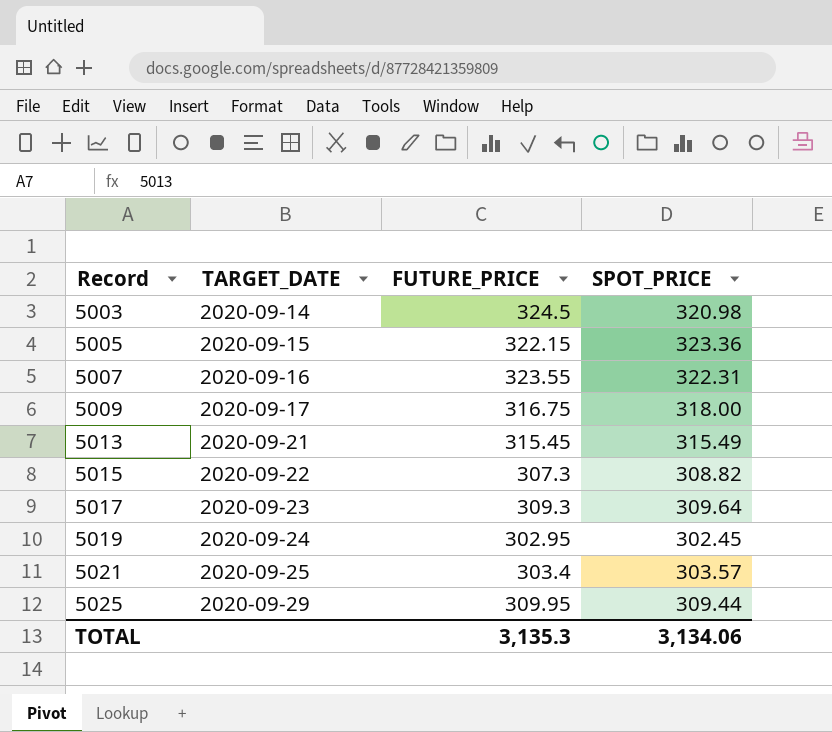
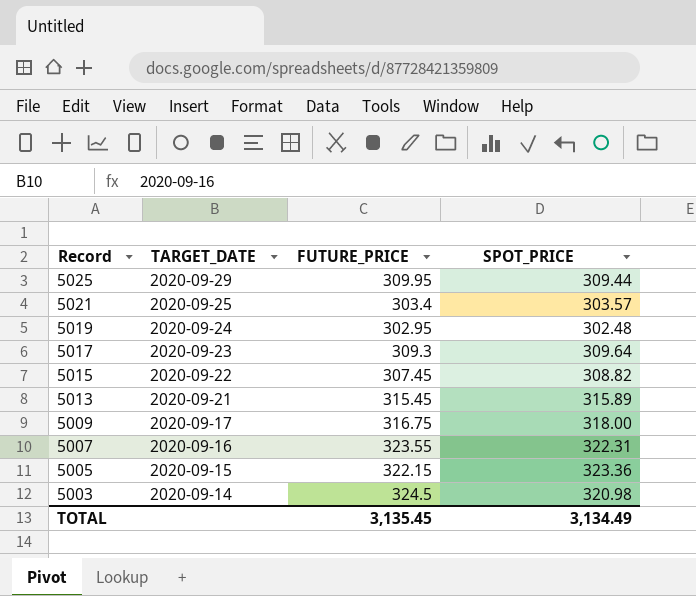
row order: Record ascending -> Record descending
5019 | SPOT_PRICE: 302.45 -> 302.48
5015 | FUTURE_PRICE: 307.3 -> 307.45
5013 | SPOT_PRICE: 315.49 -> 315.89
TOTAL | FUTURE_PRICE: 3,135.3 -> 3,135.45
TOTAL | SPOT_PRICE: 3,134.06 -> 3,134.49

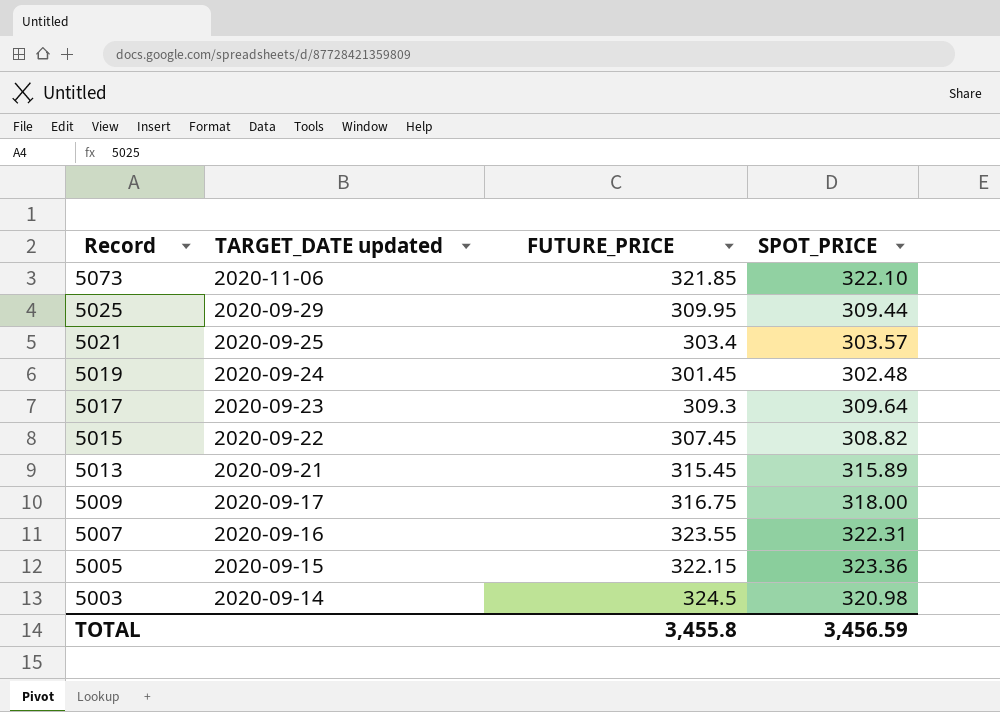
column name: TARGET_DATE -> TARGET_DATE updated
row 5073: none -> 2020-11-06 | 321.85 | 322.10
5019 | FUTURE_PRICE: 302.95 -> 301.45
TOTAL | FUTURE_PRICE: 3,135.45 -> 3,455.8
TOTAL | SPOT_PRICE: 3,134.49 -> 3,456.59

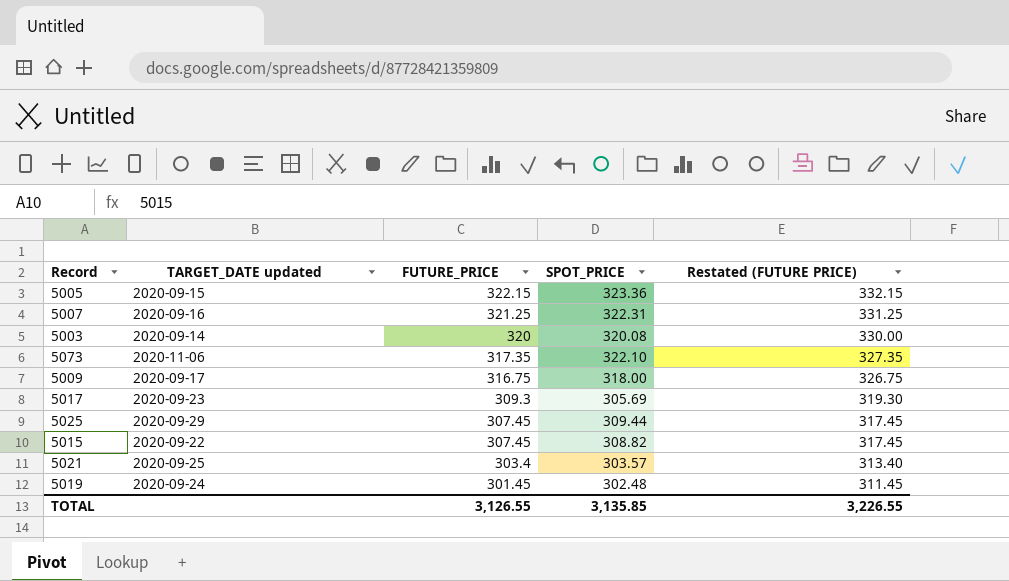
row order: Record descending -> FUTURE_PRICE descending
column Restated (FUTURE PRICE) | formula: none -> [FUTURE_PRICE] + 10
row 5013: 2020-09-21 | 315.45 | 315.89 -> none
5007 | FUTURE_PRICE: 323.55 -> 321.25
5003 | FUTURE_PRICE: 324.5 -> 320
5003 | SPOT_PRICE: 320.98 -> 320.08
5073 | FUTURE_PRICE: 321.85 -> 317.35
5017 | SPOT_PRICE: 309.64 -> 305.69
5025 | FUTURE_PRICE: 309.95 -> 307.45
TOTAL | FUTURE_PRICE: 3,455.8 -> 3,126.55
TOTAL | SPOT_PRICE: 3,456.59 -> 3,135.85

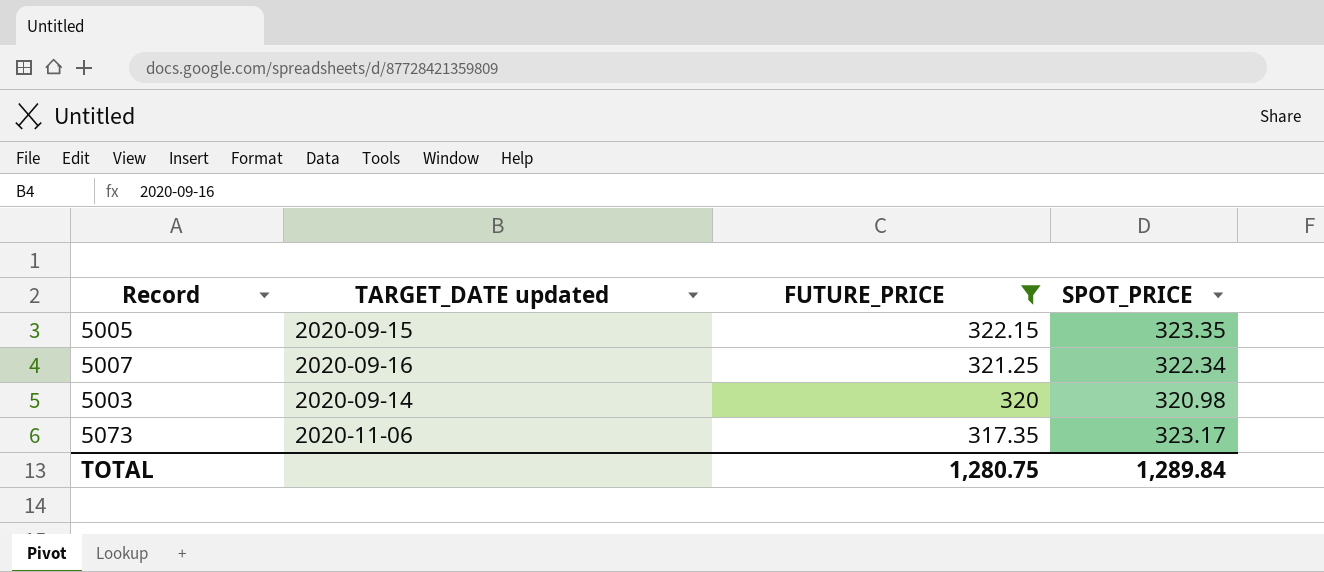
filter: none -> FUTURE_PRICE >= 317.35
column Restated (FUTURE PRICE) | formula: [FUTURE_PRICE] + 10 -> none
5005 | SPOT_PRICE: 323.36 -> 323.35
5007 | SPOT_PRICE: 322.31 -> 322.34
5003 | SPOT_PRICE: 320.08 -> 320.98
5073 | SPOT_PRICE: 322.10 -> 323.17
TOTAL | FUTURE_PRICE: 3,126.55 -> 1,280.75
TOTAL | SPOT_PRICE: 3,135.85 -> 1,289.84

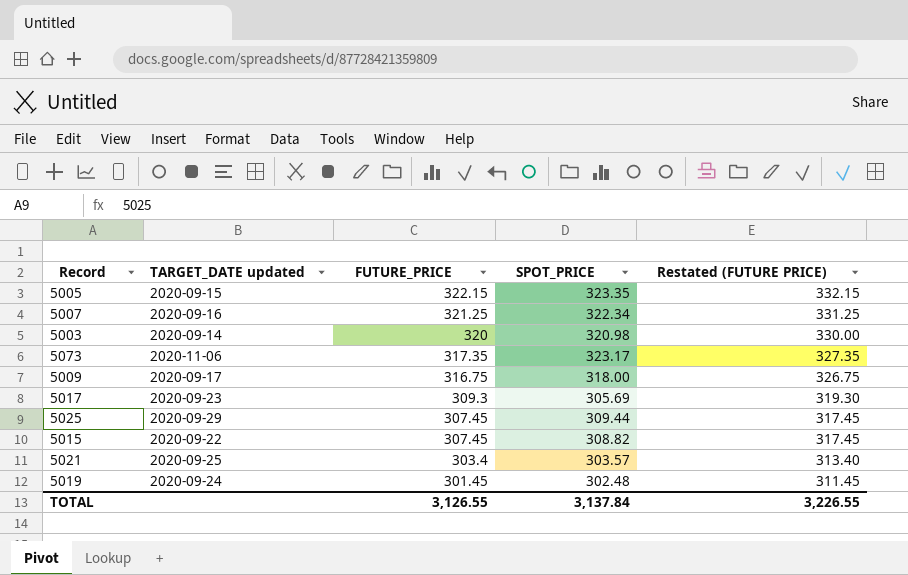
filter: FUTURE_PRICE >= 317.35 -> none
column Restated (FUTURE PRICE) | formula: none -> [FUTURE_PRICE] + 10
TOTAL | FUTURE_PRICE: 1,280.75 -> 3,126.55
TOTAL | SPOT_PRICE: 1,289.84 -> 3,137.84

